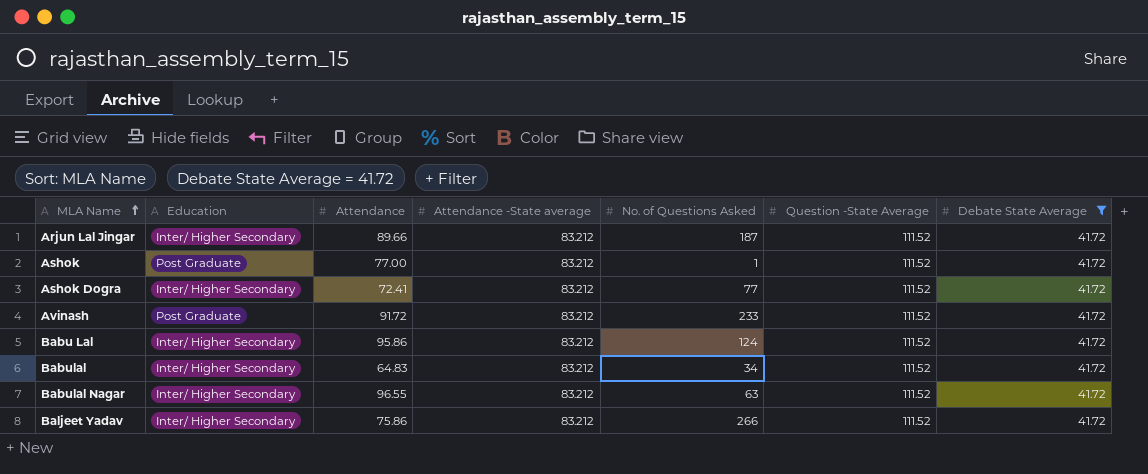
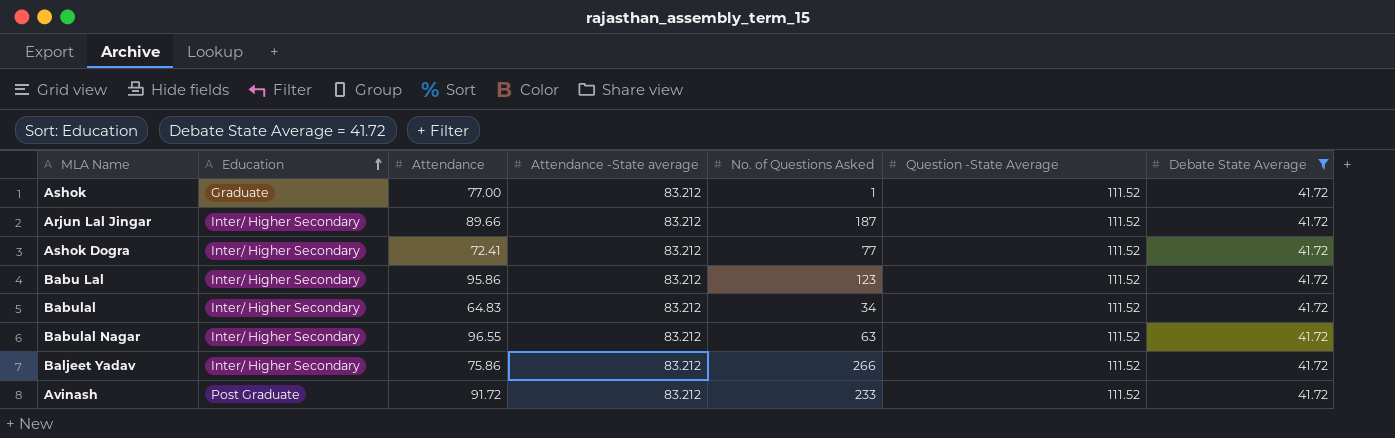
row order: MLA Name ascending -> Education ascending
Ashok | Education: Post Graduate -> Graduate
Babu Lal | No. of Questions Asked: 124 -> 123

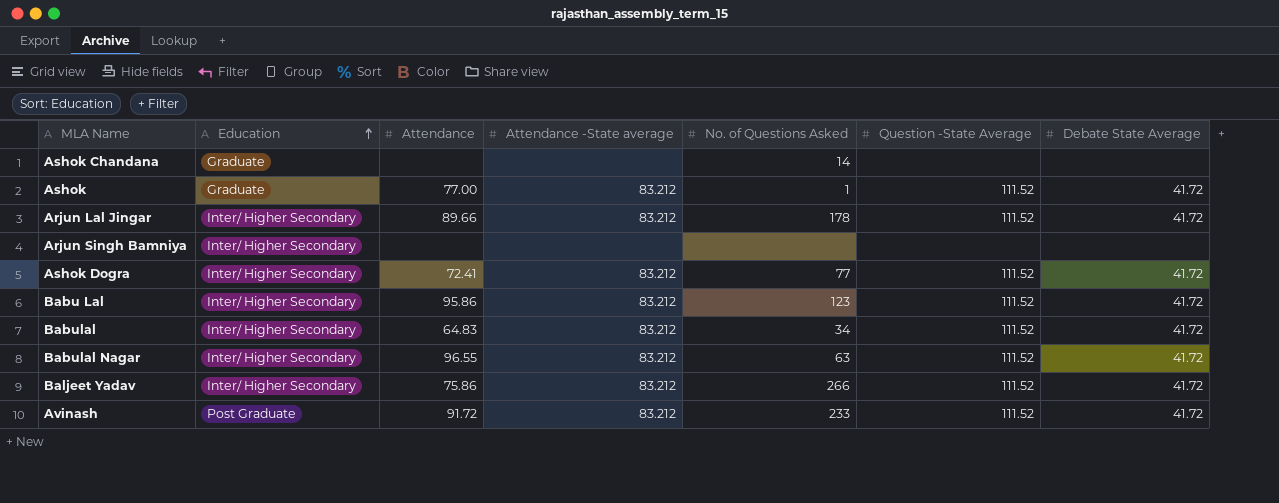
filter: Debate State Average = 41.72 -> none
Arjun Lal Jingar | No. of Questions Asked: 187 -> 178

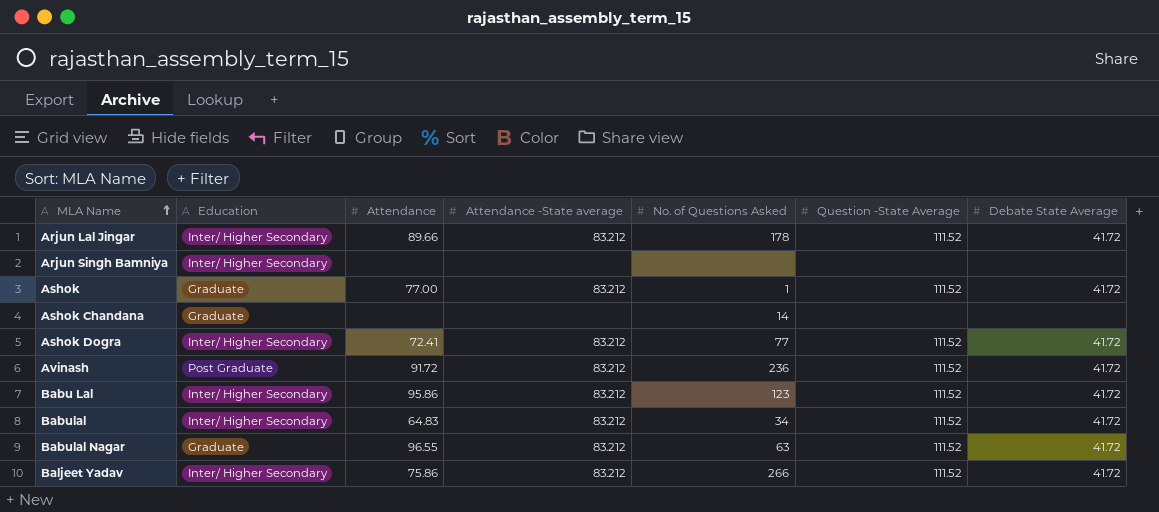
row order: Education ascending -> MLA Name ascending
Avinash | No. of Questions Asked: 233 -> 236
Babulal Nagar | Education: Inter/ Higher Secondary -> Graduate

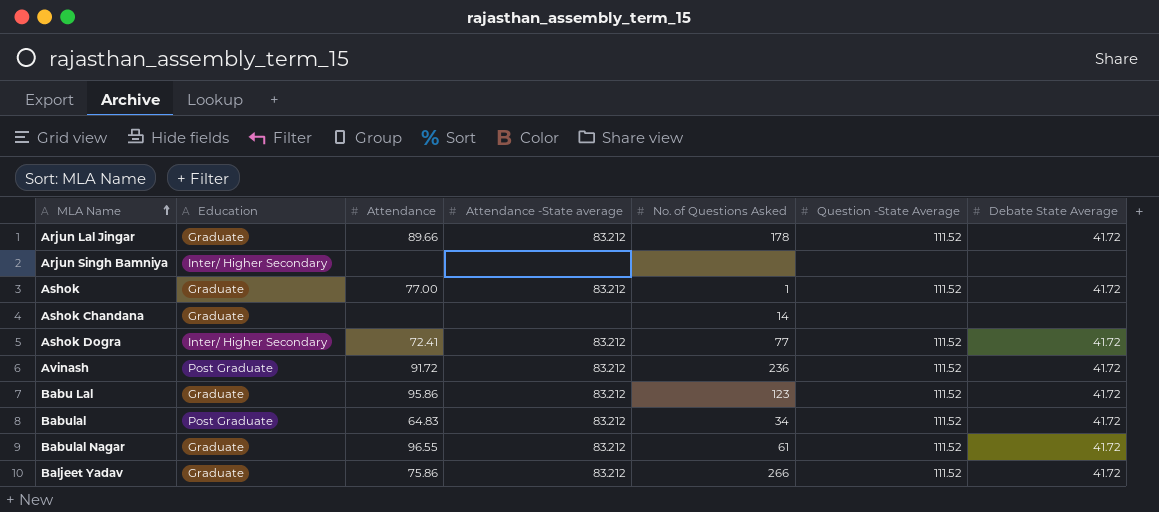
Arjun Lal Jingar | Education: Inter/ Higher Secondary -> Graduate
Babu Lal | Education: Inter/ Higher Secondary -> Graduate
Babulal | Education: Inter/ Higher Secondary -> Post Graduate
Babulal Nagar | No. of Questions Asked: 63 -> 61
Baljeet Yadav | Education: Inter/ Higher Secondary -> Graduate

